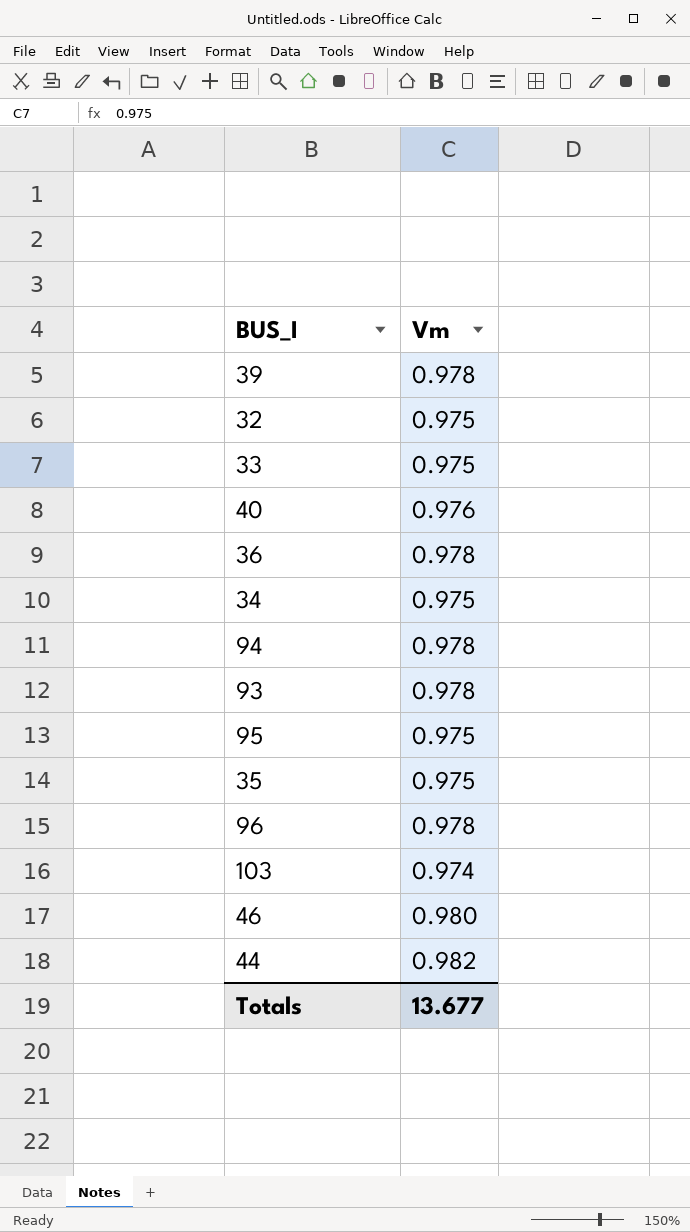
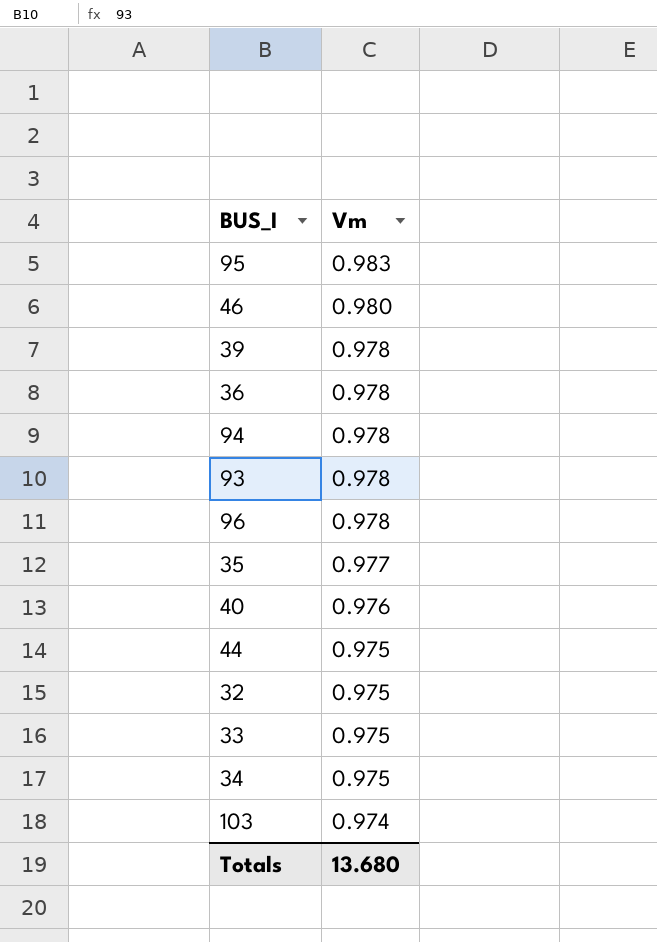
row order: none -> Vm descending
95 | Vm: 0.975 -> 0.983
35 | Vm: 0.975 -> 0.977
44 | Vm: 0.982 -> 0.975
Totals | Vm: 13.677 -> 13.680

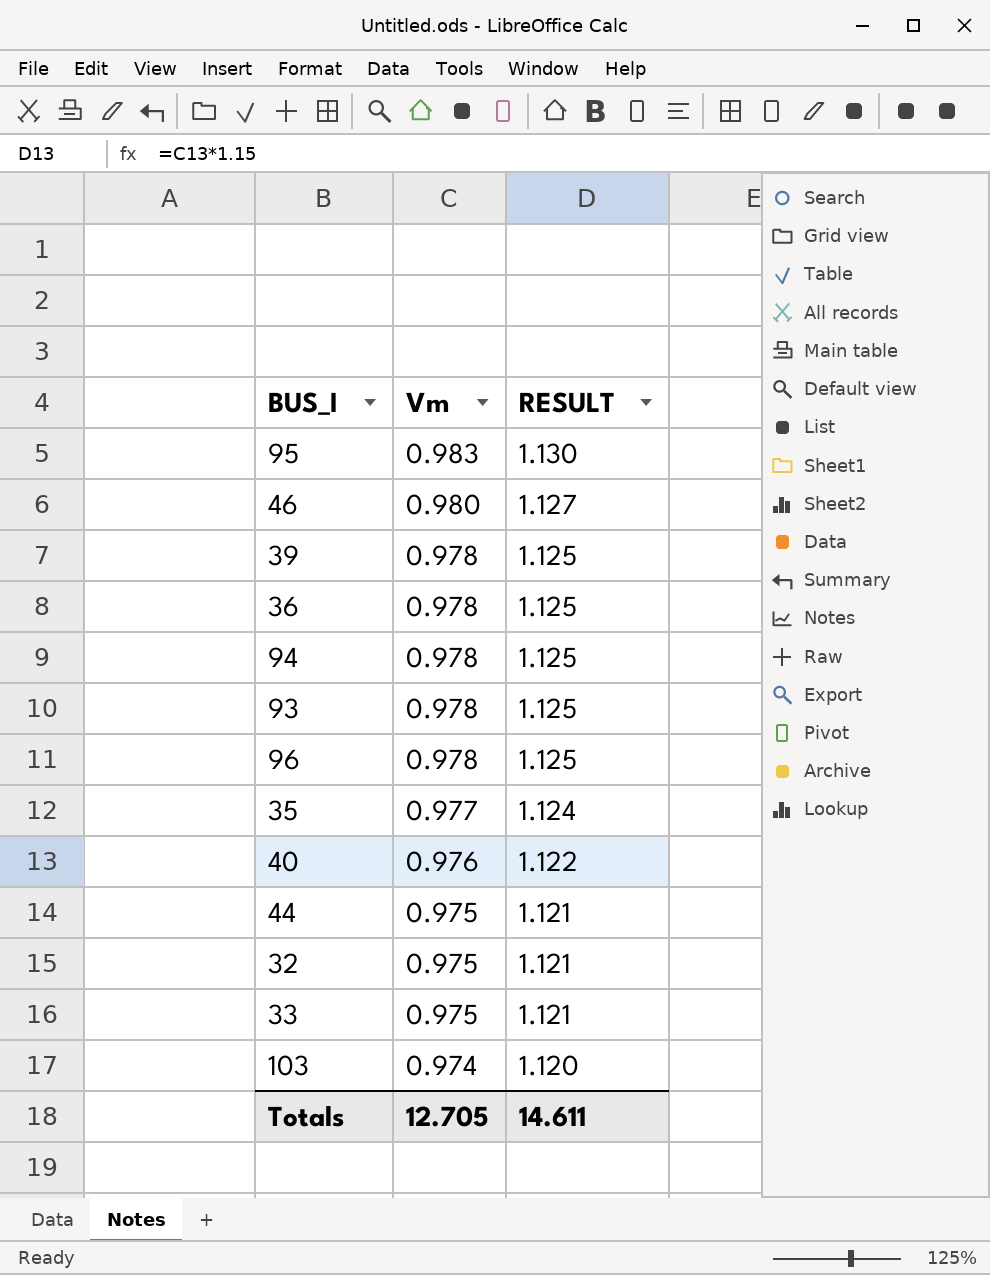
column RESULT | formula: none -> [Vm] * 1.15
row 34: 0.975 -> none
Totals | Vm: 13.680 -> 12.705

